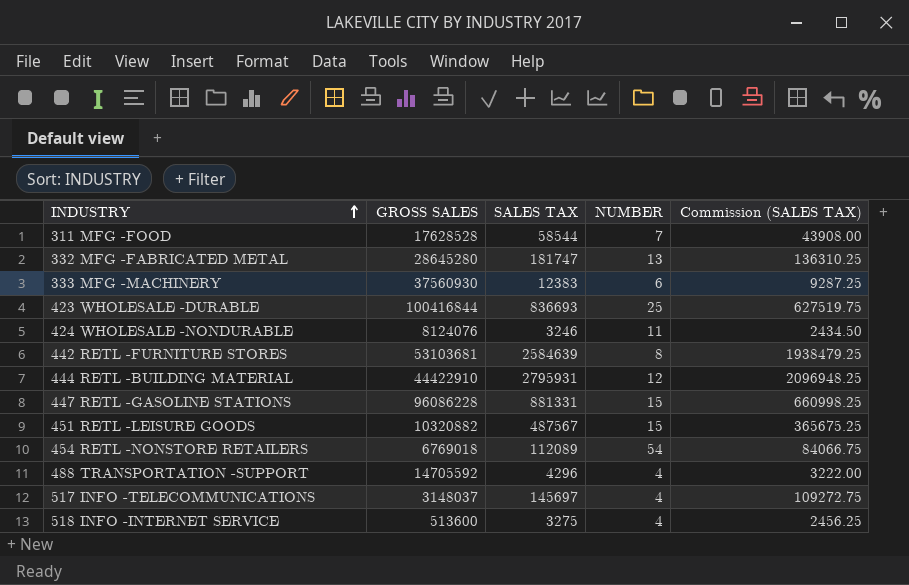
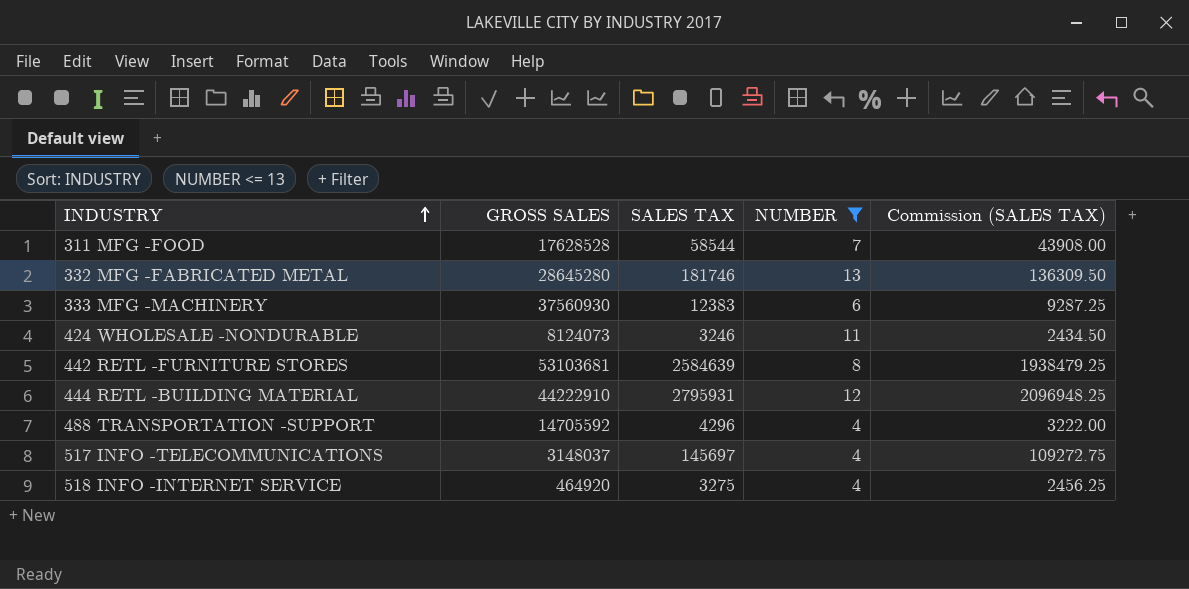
filter: none -> NUMBER <= 13
332 MFG -FABRICATED METAL | SALES TAX: 181747 -> 181746
332 MFG -FABRICATED METAL | Commission (SALES TAX): 136310.25 -> 136309.50
424 WHOLESALE -NONDURABLE | GROSS SALES: 8124076 -> 8124073
444 RETL -BUILDING MATERIAL | GROSS SALES: 44422910 -> 44222910
518 INFO -INTERNET SERVICE | GROSS SALES: 513600 -> 464920

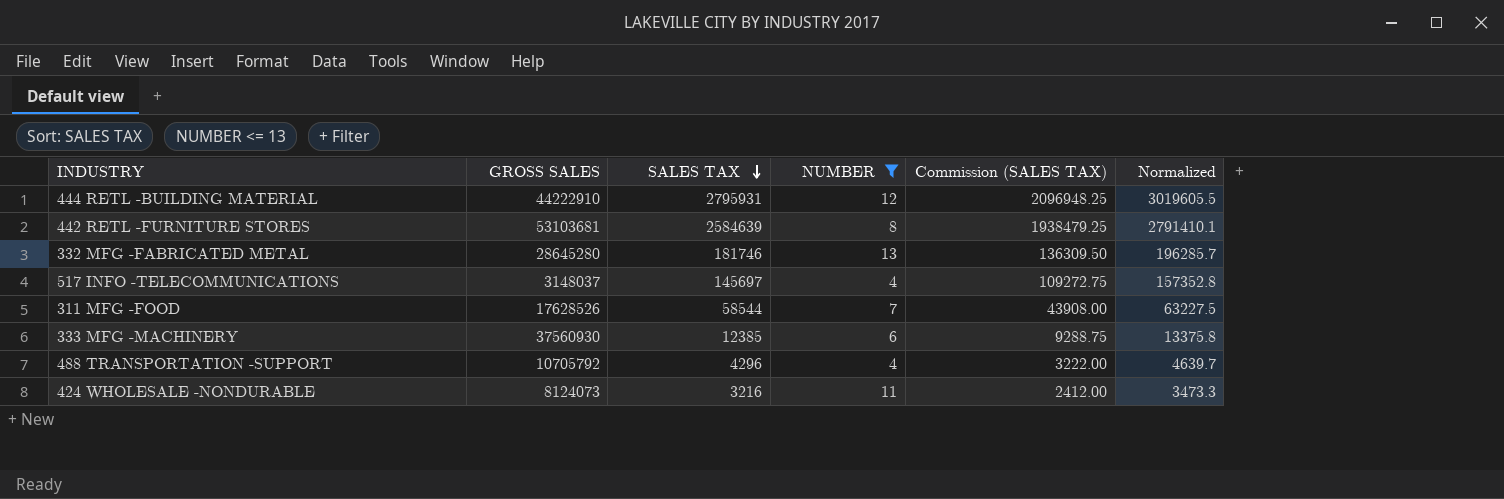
row order: INDUSTRY ascending -> SALES TAX descending
column Normalized | formula: none -> [SALES TAX] * 1.08
row 518 INFO -INTERNET SERVICE: 464920 | 3275 | 4 | 2456.25 -> none
311 MFG -FOOD | GROSS SALES: 17628528 -> 17628526
333 MFG -MACHINERY | SALES TAX: 12383 -> 12385
333 MFG -MACHINERY | Commission (SALES TAX): 9287.25 -> 9288.75
488 TRANSPORTATION -SUPPORT | GROSS SALES: 14705592 -> 10705792
424 WHOLESALE -NONDURABLE | SALES TAX: 3246 -> 3216
424 WHOLESALE -NONDURABLE | Commission (SALES TAX): 2434.50 -> 2412.00

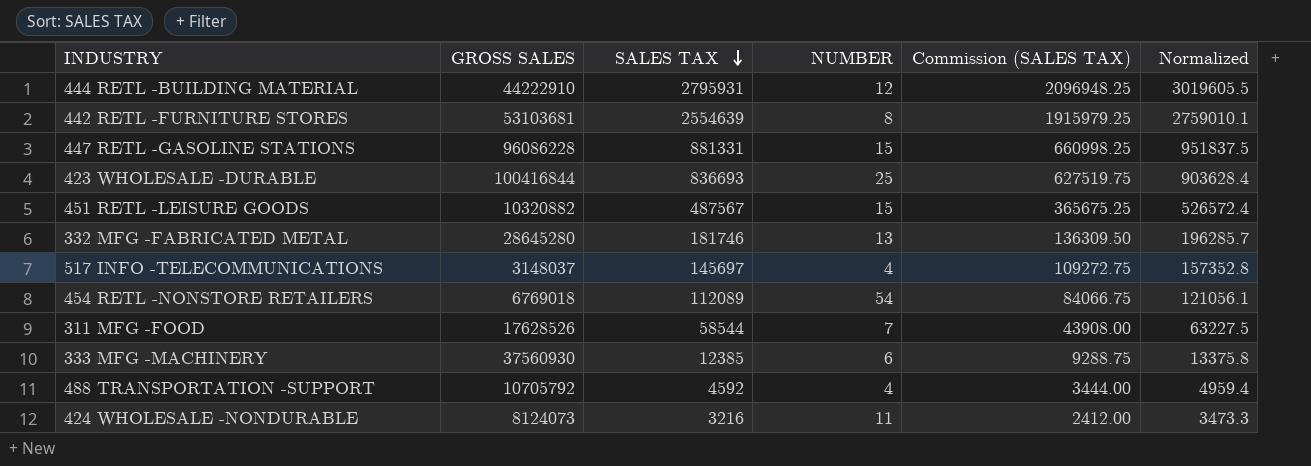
filter: NUMBER <= 13 -> none
442 RETL -FURNITURE STORES | SALES TAX: 2584639 -> 2554639
442 RETL -FURNITURE STORES | Commission (SALES TAX): 1938479.25 -> 1915979.25
442 RETL -FURNITURE STORES | Normalized: 2791410.1 -> 2759010.1
488 TRANSPORTATION -SUPPORT | SALES TAX: 4296 -> 4592
488 TRANSPORTATION -SUPPORT | Commission (SALES TAX): 3222.00 -> 3444.00
488 TRANSPORTATION -SUPPORT | Normalized: 4639.7 -> 4959.4

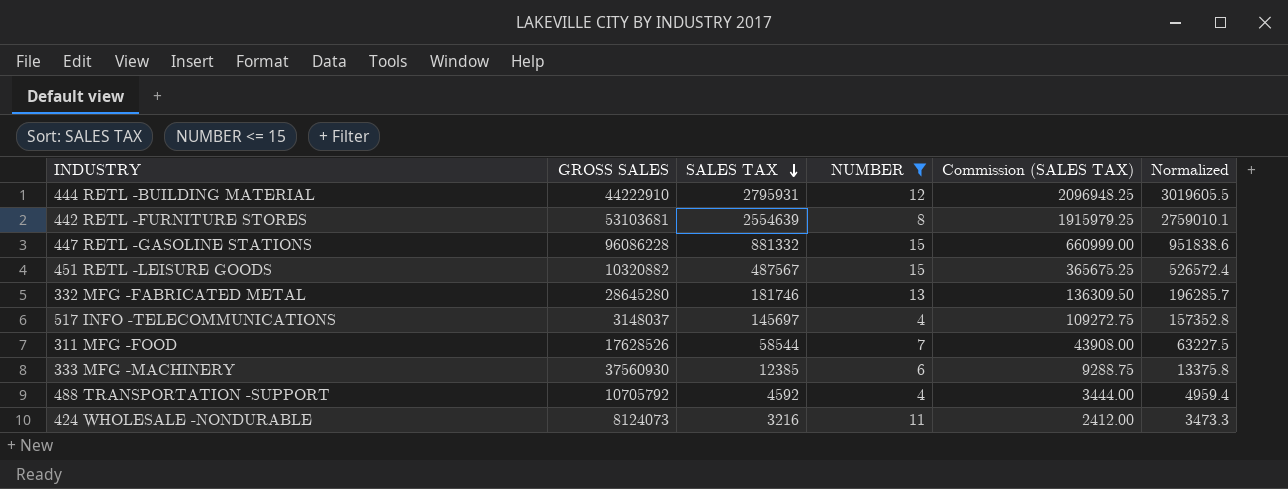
filter: none -> NUMBER <= 15
447 RETL -GASOLINE STATIONS | SALES TAX: 881331 -> 881332
447 RETL -GASOLINE STATIONS | Commission (SALES TAX): 660998.25 -> 660999.00
447 RETL -GASOLINE STATIONS | Normalized: 951837.5 -> 951838.6

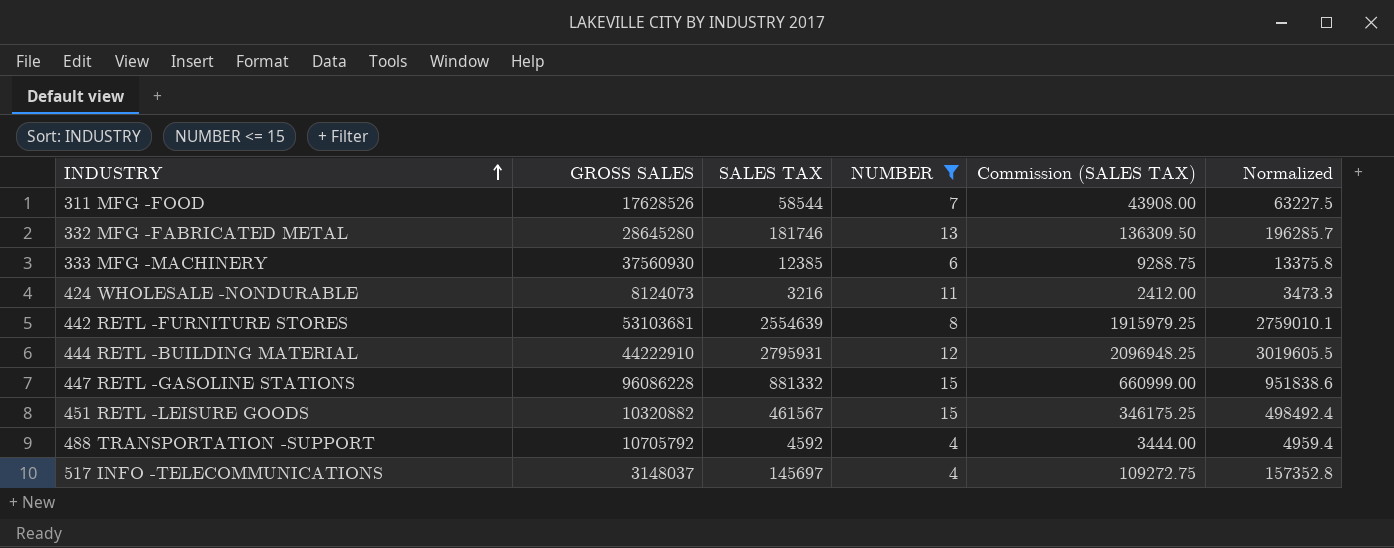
row order: SALES TAX descending -> INDUSTRY ascending
451 RETL -LEISURE GOODS | SALES TAX: 487567 -> 461567
451 RETL -LEISURE GOODS | Commission (SALES TAX): 365675.25 -> 346175.25
451 RETL -LEISURE GOODS | Normalized: 526572.4 -> 498492.4

